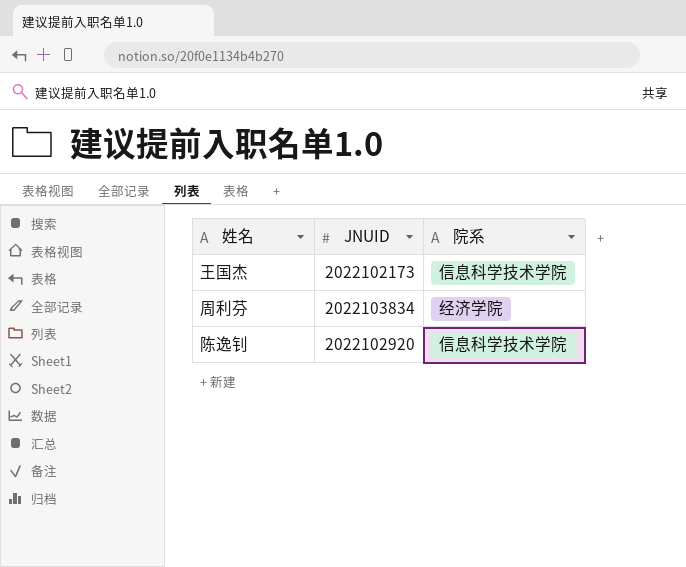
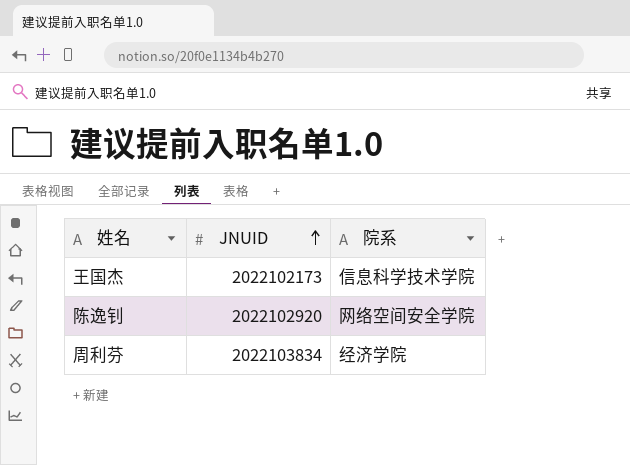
row order: none -> JNUID ascending
陈逸钊 | 院系: 信息科学技术学院 -> 网络空间安全学院

